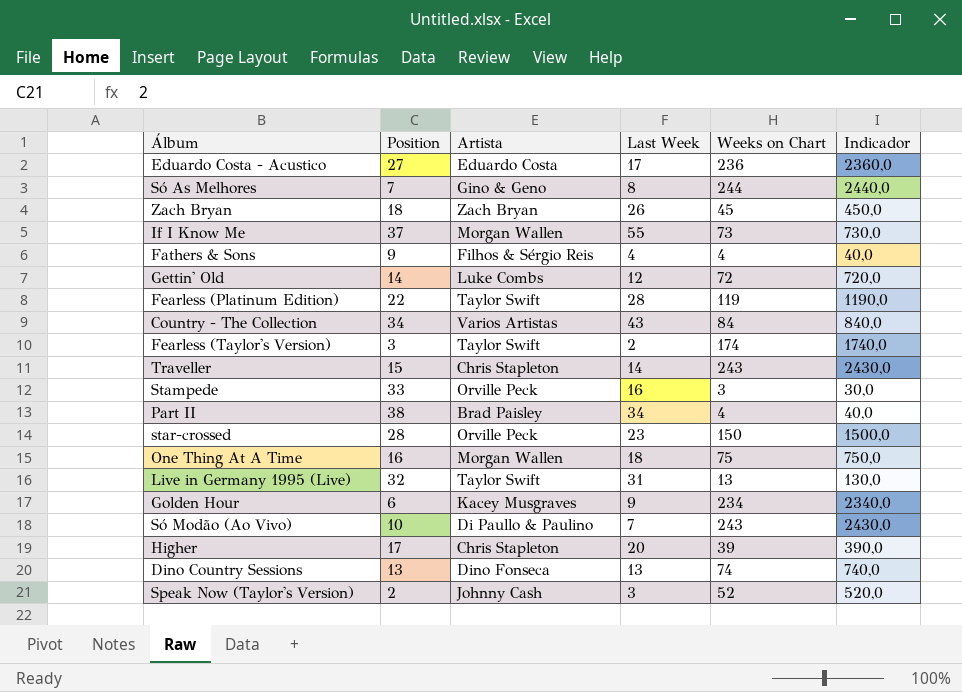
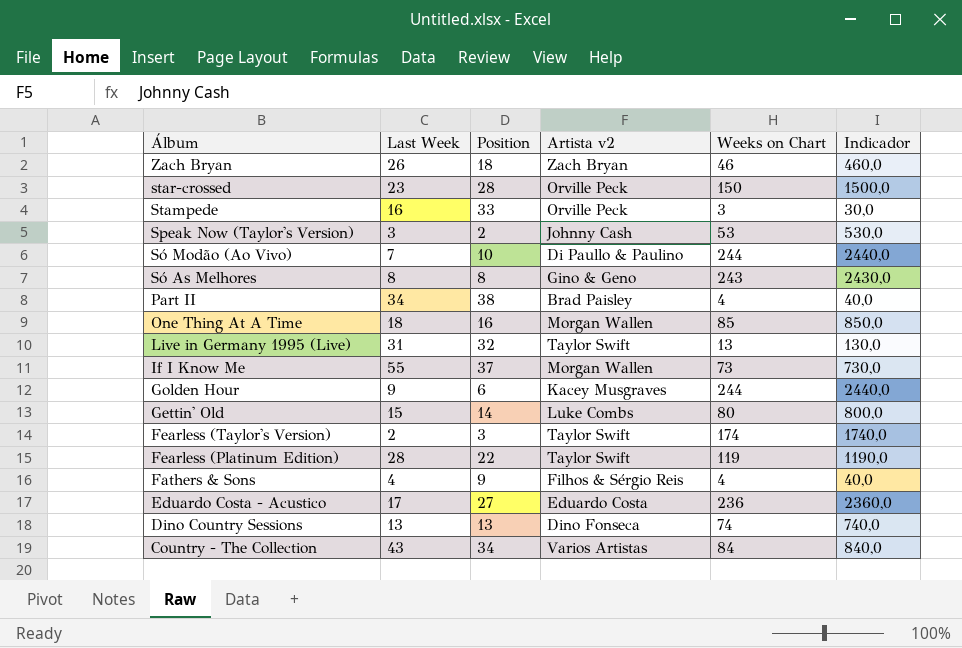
row order: none -> Álbum descending
column Last Week | position: 4 -> 2
column name: Artista -> Artista v2
row Traveller: 15 | Chris Stapleton | 14 | 243 | 2430,0 -> none
row Higher: 17 | Chris Stapleton | 20 | 39 | 390,0 -> none
Zach Bryan | Weeks on Chart: 45 -> 46
Zach Bryan | Indicador: 450,0 -> 460,0
Speak Now (Taylor's Version) | Weeks on Chart: 52 -> 53
Speak Now (Taylor's Version) | Indicador: 520,0 -> 530,0
Só Modão (Ao Vivo) | Weeks on Chart: 243 -> 244
Só Modão (Ao Vivo) | Indicador: 2430,0 -> 2440,0
Só As Melhores | Position: 7 -> 8
Só As Melhores | Weeks on Chart: 244 -> 243
Só As Melhores | Indicador: 2440,0 -> 2430,0
One Thing At A Time | Weeks on Chart: 75 -> 85
One Thing At A Time | Indicador: 750,0 -> 850,0
Golden Hour | Weeks on Chart: 234 -> 244
Golden Hour | Indicador: 2340,0 -> 2440,0
Gettin' Old | Last Week: 12 -> 15
Gettin' Old | Weeks on Chart: 72 -> 80
Gettin' Old | Indicador: 720,0 -> 800,0

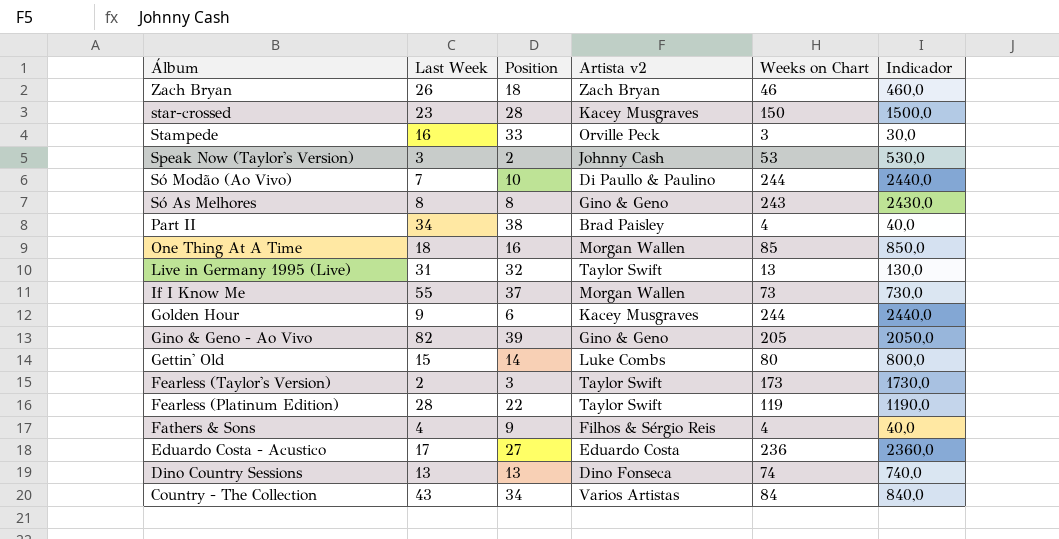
star-crossed | Artista v2: Orville Peck -> Kacey Musgraves
row Gino & Geno - Ao Vivo: none -> 82 | 39 | Gino & Geno | 205 | 2050,0
Fearless (Taylor's Version) | Weeks on Chart: 174 -> 173
Fearless (Taylor's Version) | Indicador: 1740,0 -> 1730,0

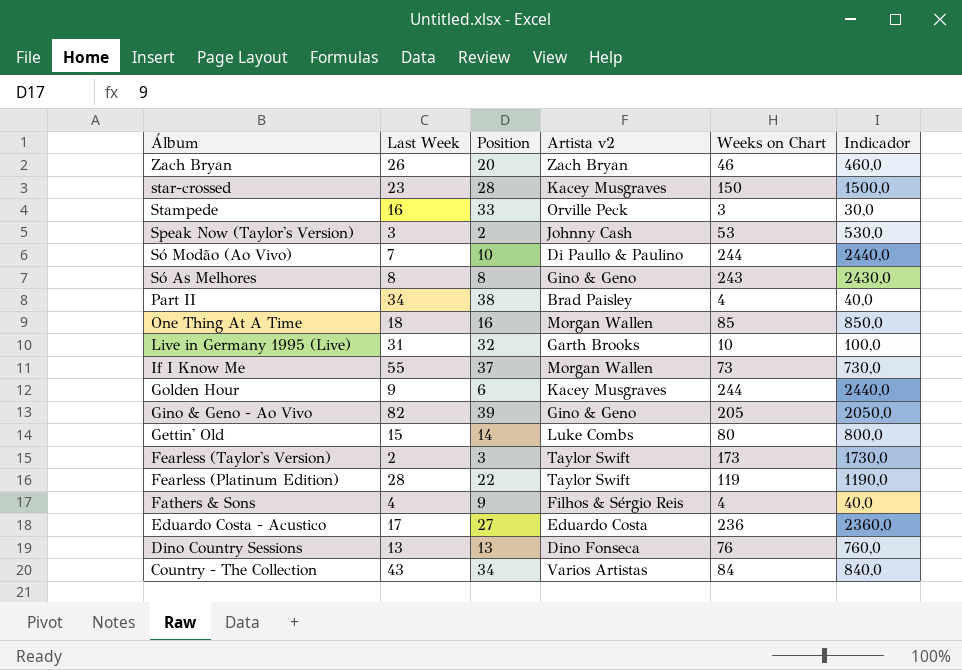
Zach Bryan | Position: 18 -> 20
Live in Germany 1995 (Live) | Artista v2: Taylor Swift -> Garth Brooks
Live in Germany 1995 (Live) | Weeks on Chart: 13 -> 10
Live in Germany 1995 (Live) | Indicador: 130,0 -> 100,0
Dino Country Sessions | Weeks on Chart: 74 -> 76
Dino Country Sessions | Indicador: 740,0 -> 760,0

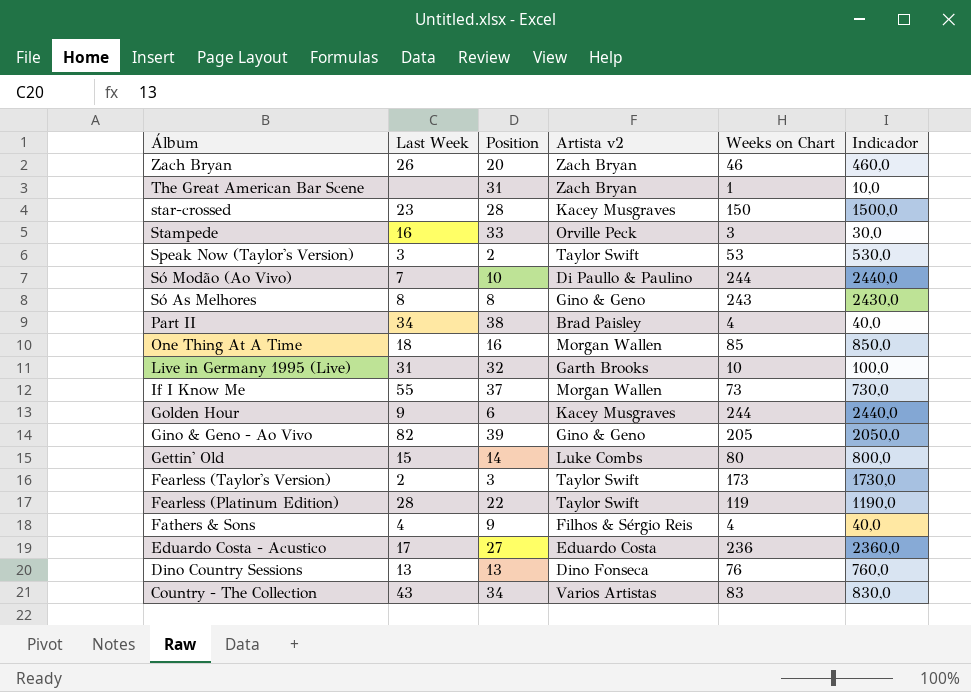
row The Great American Bar Scene: none -> none | 31 | Zach Bryan | 1 | 10,0
Speak Now (Taylor's Version) | Artista v2: Johnny Cash -> Taylor Swift
Country - The Collection | Weeks on Chart: 84 -> 83
Country - The Collection | Indicador: 840,0 -> 830,0

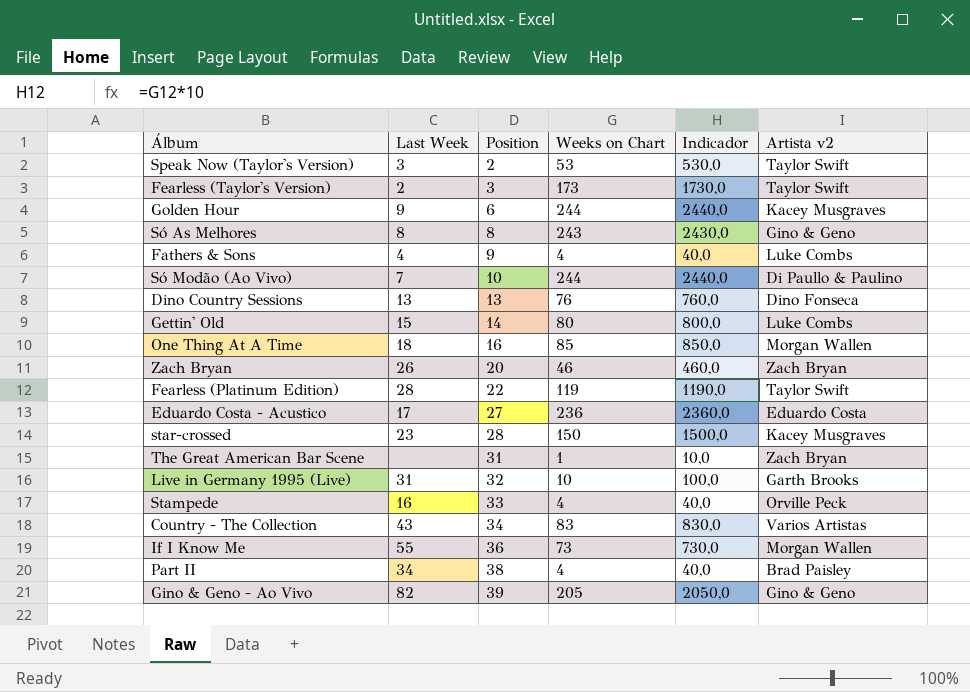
row order: Álbum descending -> Position ascending
column Artista v2 | position: 4 -> 6
Fathers & Sons | Artista v2: Filhos & Sérgio Reis -> Luke Combs
Stampede | Weeks on Chart: 3 -> 4
Stampede | Indicador: 30,0 -> 40,0
If I Know Me | Position: 37 -> 36

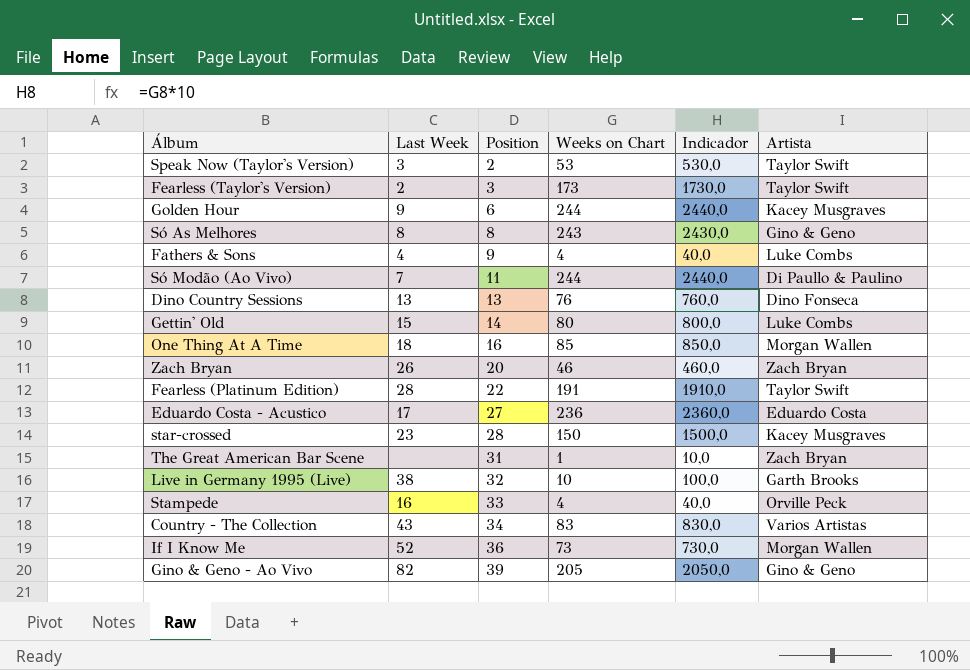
column name: Artista v2 -> Artista
row Part II: 34 | 38 | 4 | 40,0 | Brad Paisley -> none
Só Modão (Ao Vivo) | Position: 10 -> 11
Fearless (Platinum Edition) | Weeks on Chart: 119 -> 191
Fearless (Platinum Edition) | Indicador: 1190,0 -> 1910,0
Live in Germany 1995 (Live) | Last Week: 31 -> 38
If I Know Me | Last Week: 55 -> 52

